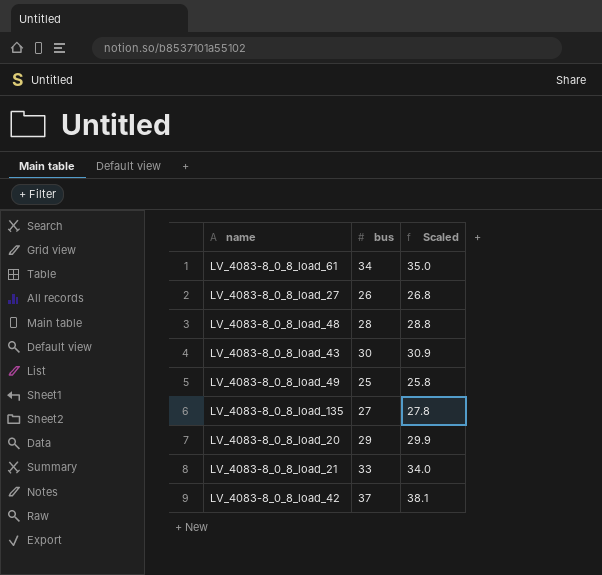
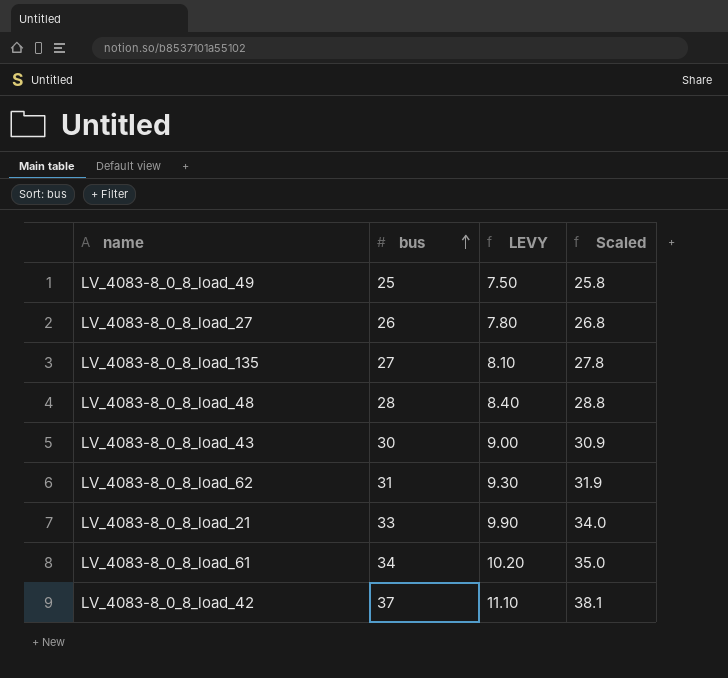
row order: none -> bus ascending
column LEVY | formula: none -> [bus] * 0.3
row LV_4083-8_0_8_load_20: 29 | 29.9 -> none
row LV_4083-8_0_8_load_62: none -> 31 | 9.30 | 31.9

